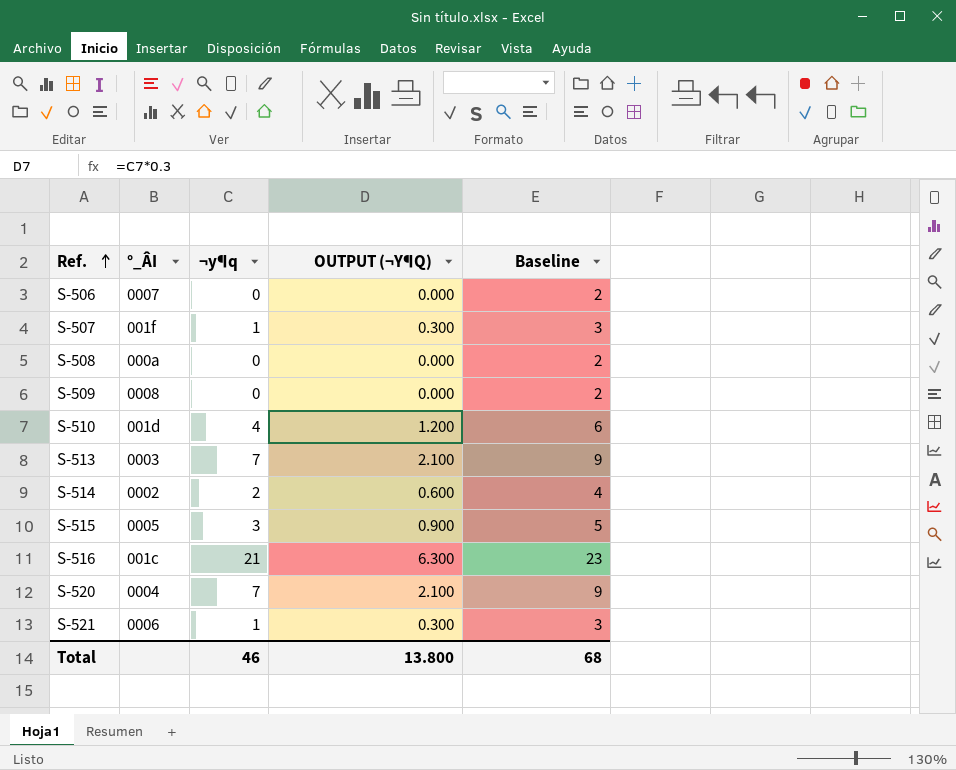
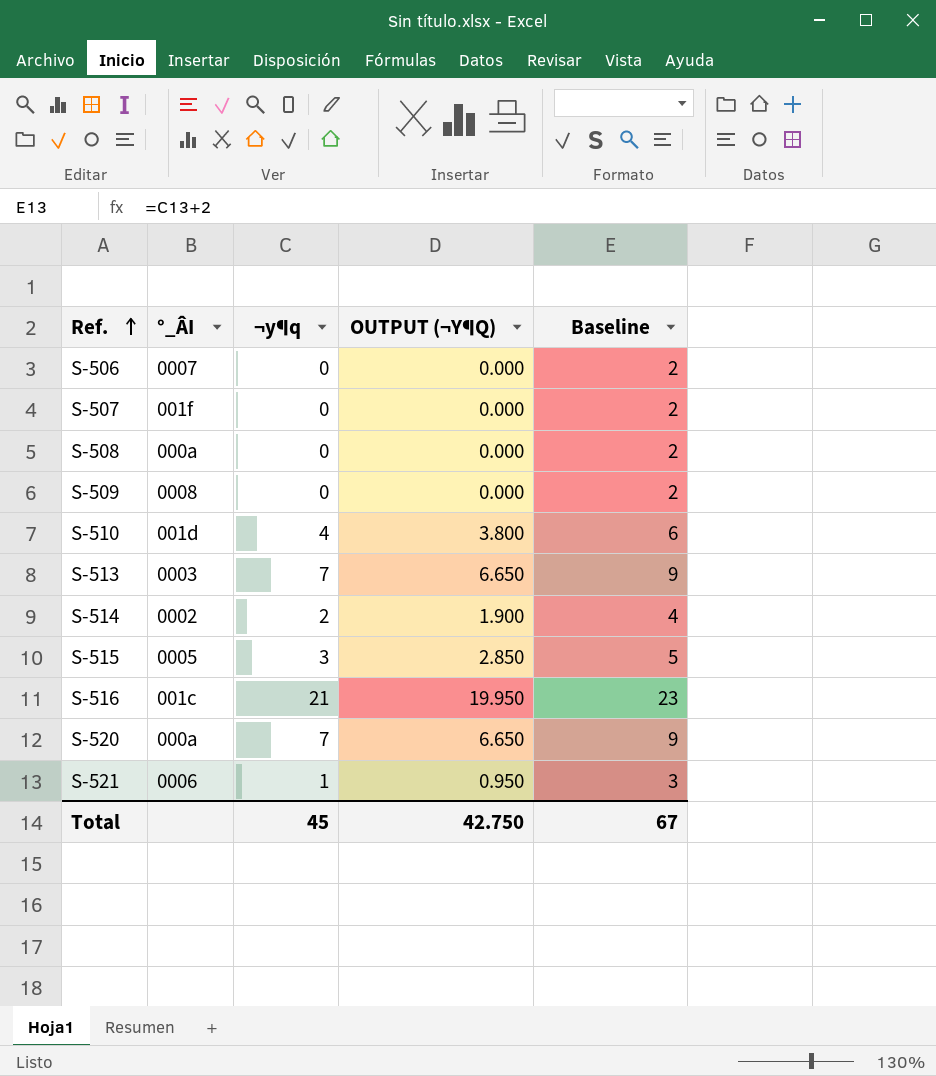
column OUTPUT (¬Y¶Q) | formula: [¬y¶q] * 0.3 -> [¬y¶q] * 0.95
S-507 | ¬y¶q: 1 -> 0
S-507 | Baseline: 3 -> 2
S-520 | °_ÂI: 0004 -> 000a
Total | ¬y¶q: 46 -> 45
Total | OUTPUT (¬Y¶Q): 13.800 -> 42.750
Total | Baseline: 68 -> 67

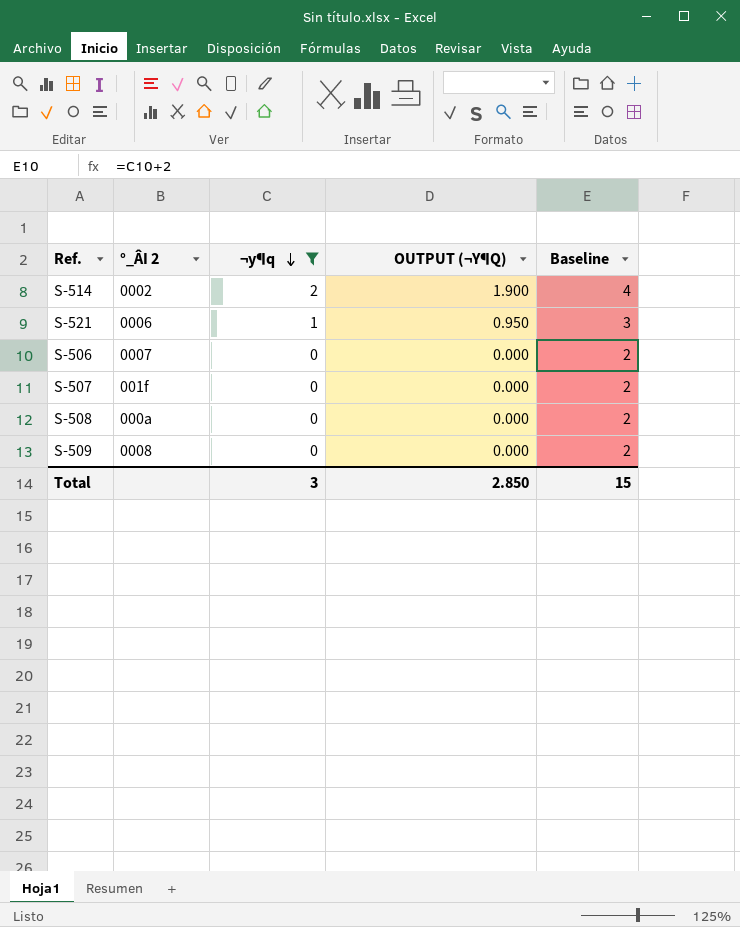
filter: none -> ¬y¶q <= 2
row order: Ref. ascending -> ¬y¶q descending
column name: °_ÂI -> °_ÂI 2
Total | ¬y¶q: 45 -> 3
Total | OUTPUT (¬Y¶Q): 42.750 -> 2.850
Total | Baseline: 67 -> 15

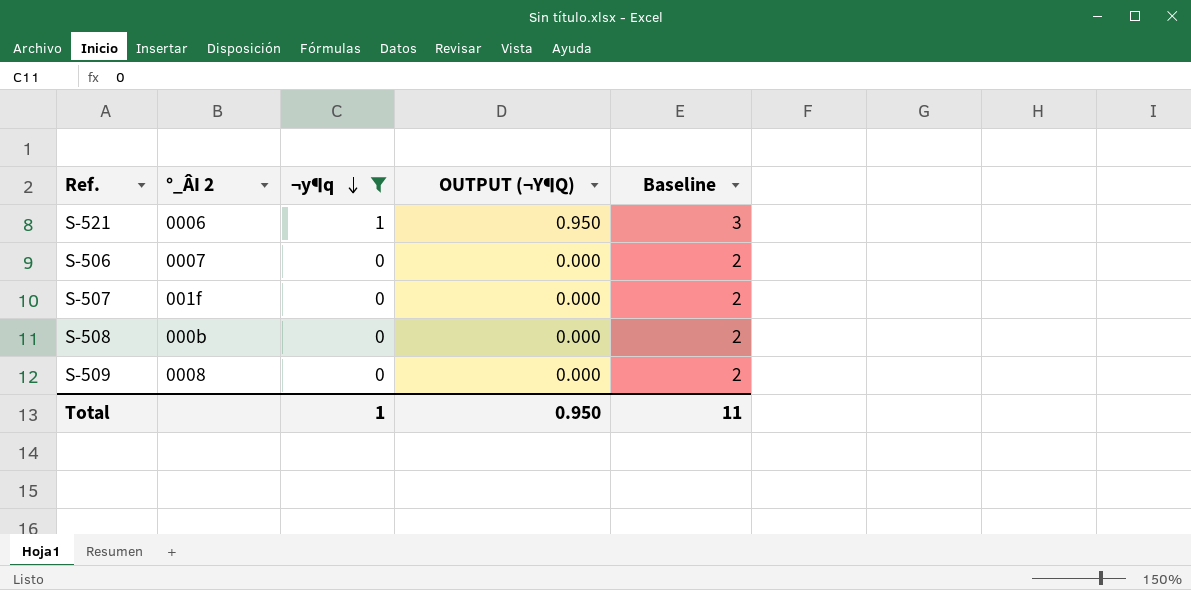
row S-514: 0002 | 2 | 1.900 | 4 -> none
S-508 | °_ÂI 2: 000a -> 000b
Total | ¬y¶q: 3 -> 1
Total | OUTPUT (¬Y¶Q): 2.850 -> 0.950
Total | Baseline: 15 -> 11

